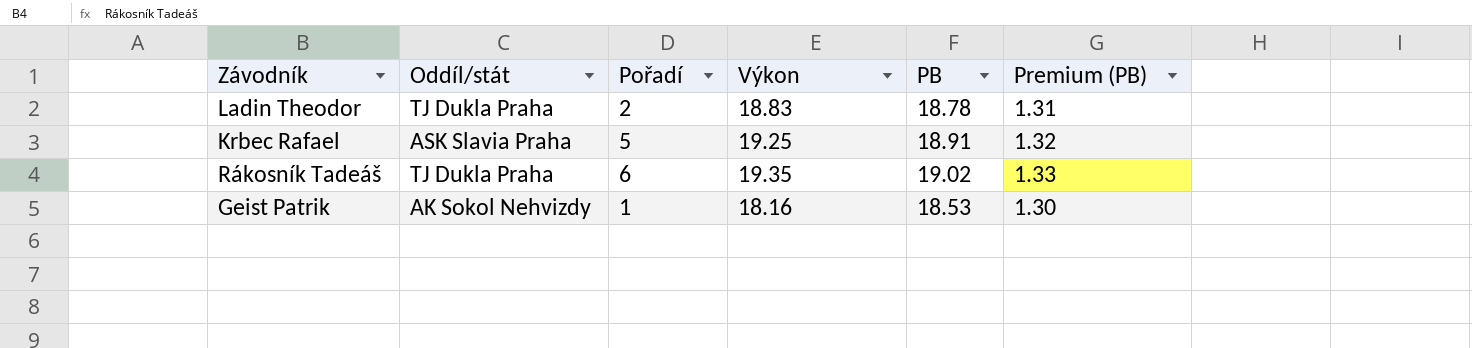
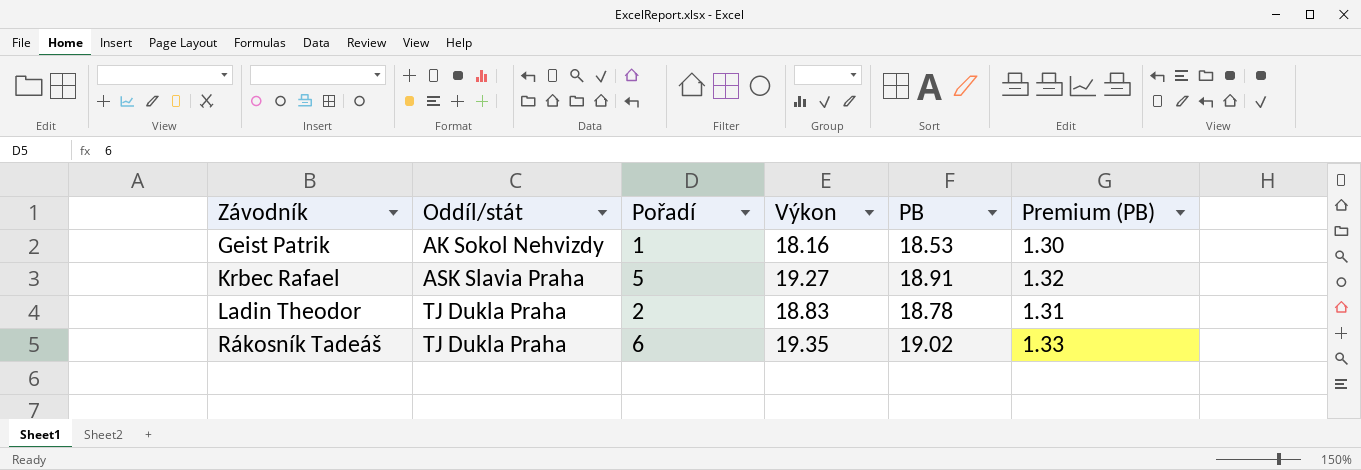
row order: none -> Závodník ascending
Krbec Rafael | Výkon: 19.25 -> 19.27

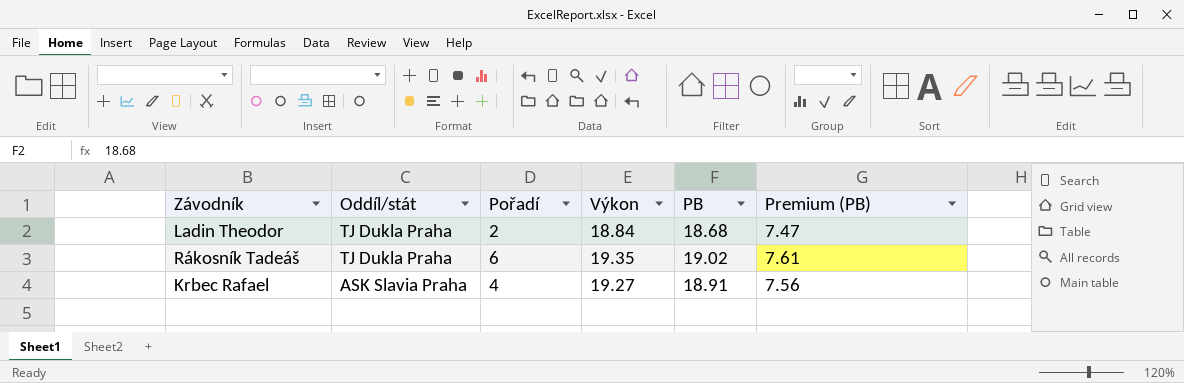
row order: Závodník ascending -> Oddíl/stát descending
column Premium (PB) | formula: [PB] * 0.07 -> [PB] * 0.4
row Geist Patrik: AK Sokol Nehvizdy | 1 | 18.16 | 18.53 | 1.30 -> none
Ladin Theodor | Výkon: 18.83 -> 18.84
Ladin Theodor | PB: 18.78 -> 18.68
Krbec Rafael | Pořadí: 5 -> 4

